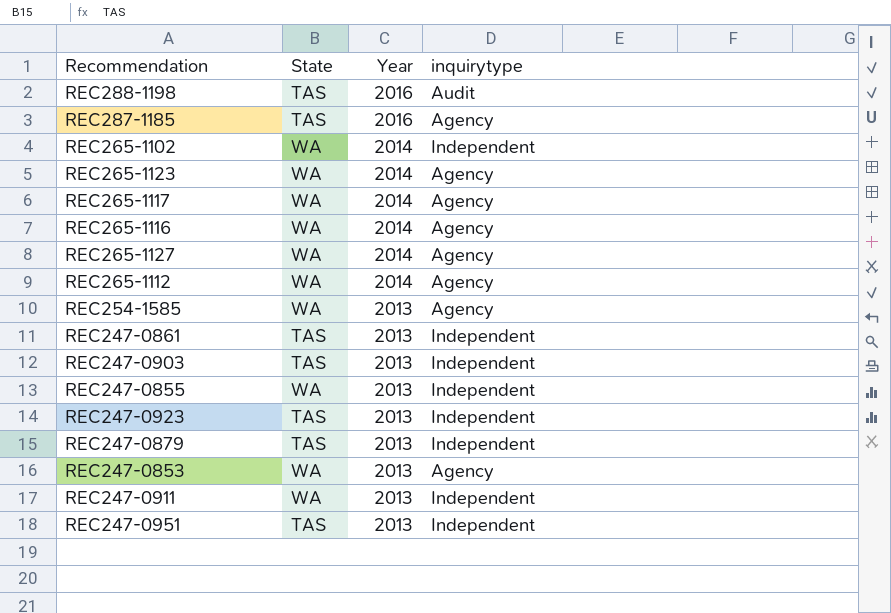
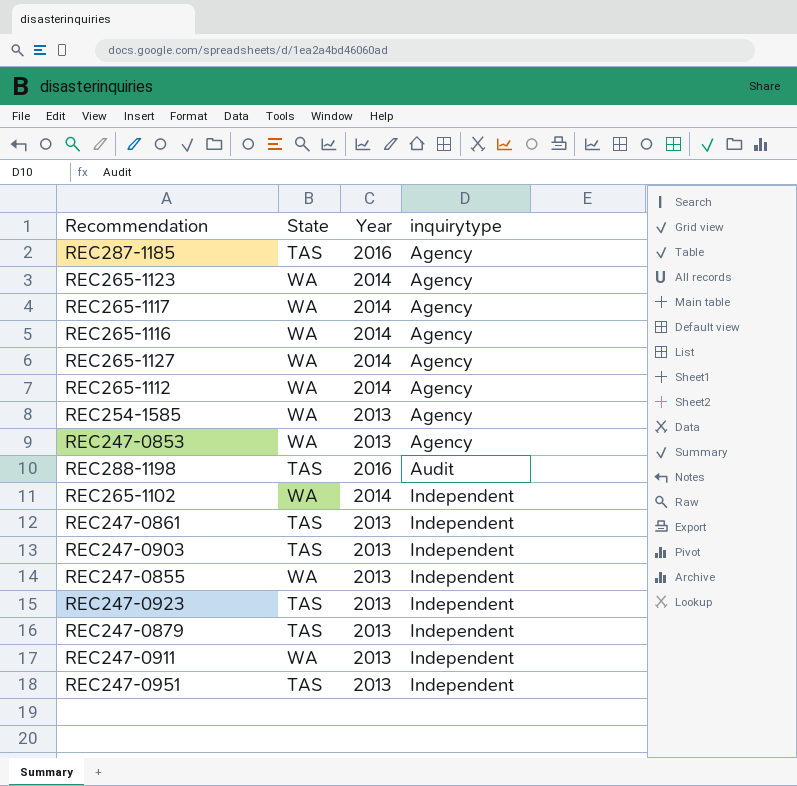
row order: Year descending -> inquirytype ascending

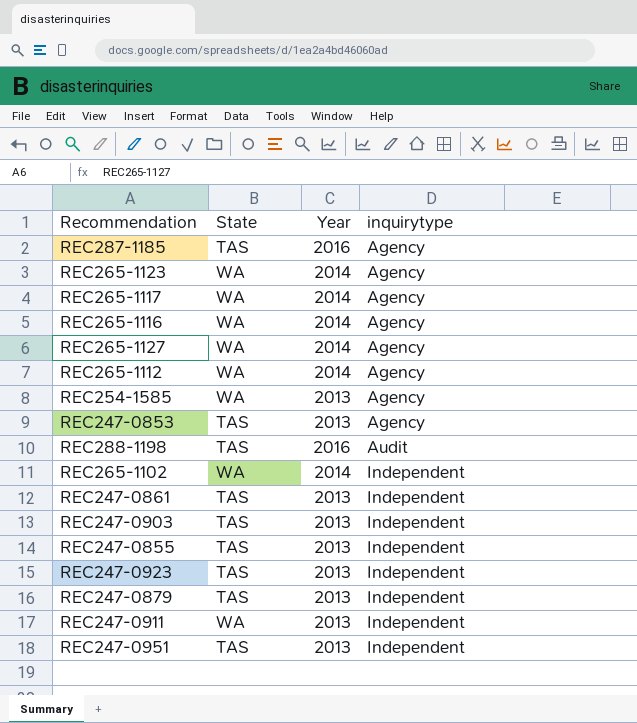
REC247-0853 | State: WA -> TAS
REC247-0855 | State: WA -> TAS

